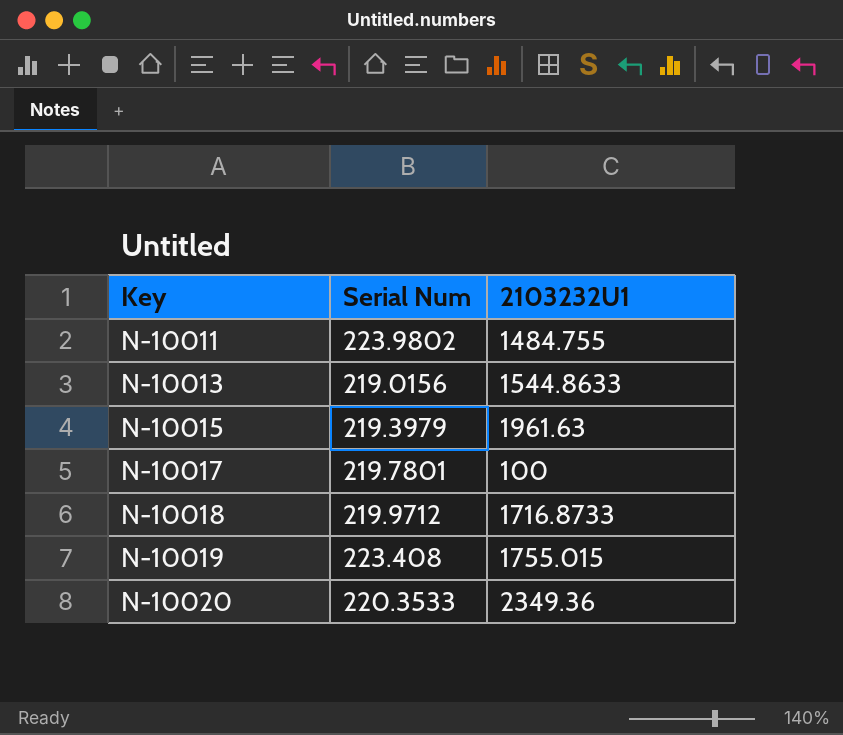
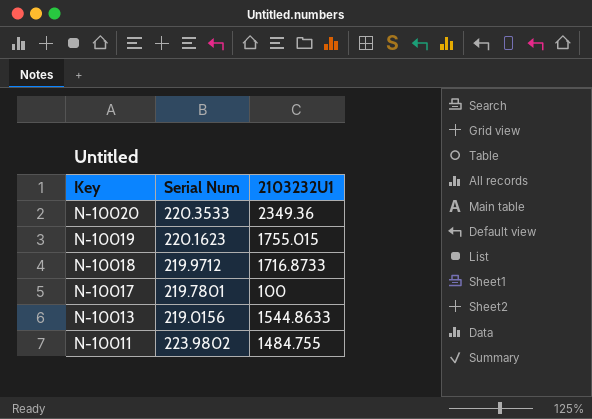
row order: Key ascending -> Key descending
row N-10015: 219.3979 | 1961.63 -> none
N-10019 | Serial Num: 223.408 -> 220.1623

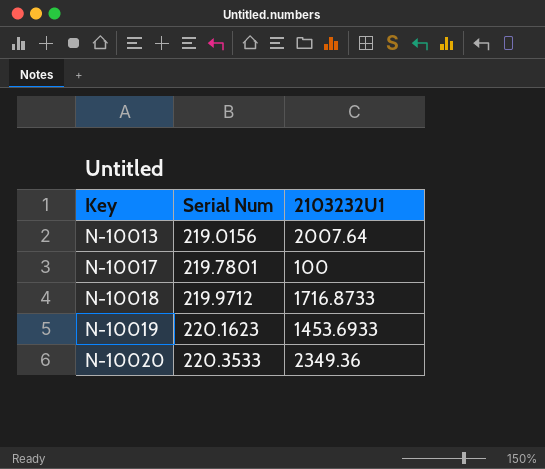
row order: Key descending -> Key ascending
row N-10011: 223.9802 | 1484.755 -> none
N-10013 | 2103232U1: 1544.8633 -> 2007.64
N-10019 | 2103232U1: 1755.015 -> 1453.6933

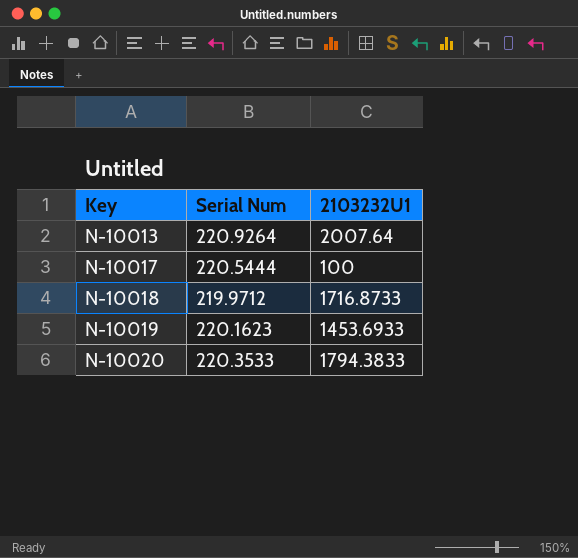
N-10013 | Serial Num: 219.0156 -> 220.9264
N-10017 | Serial Num: 219.7801 -> 220.5444
N-10020 | 2103232U1: 2349.36 -> 1794.3833

